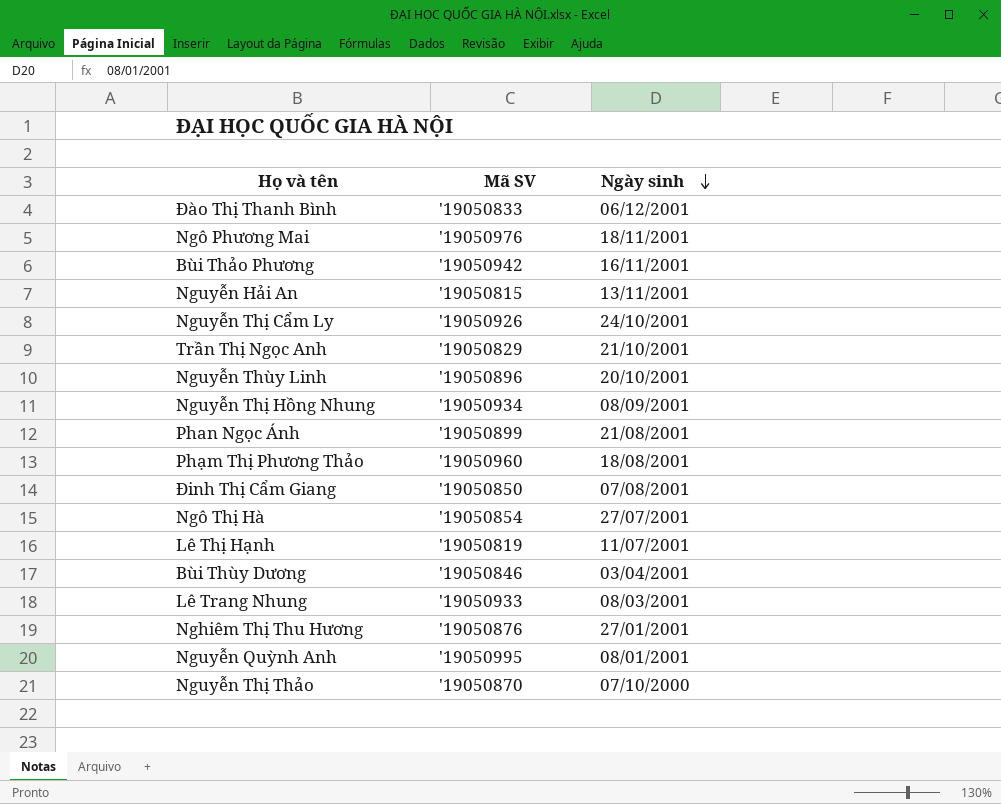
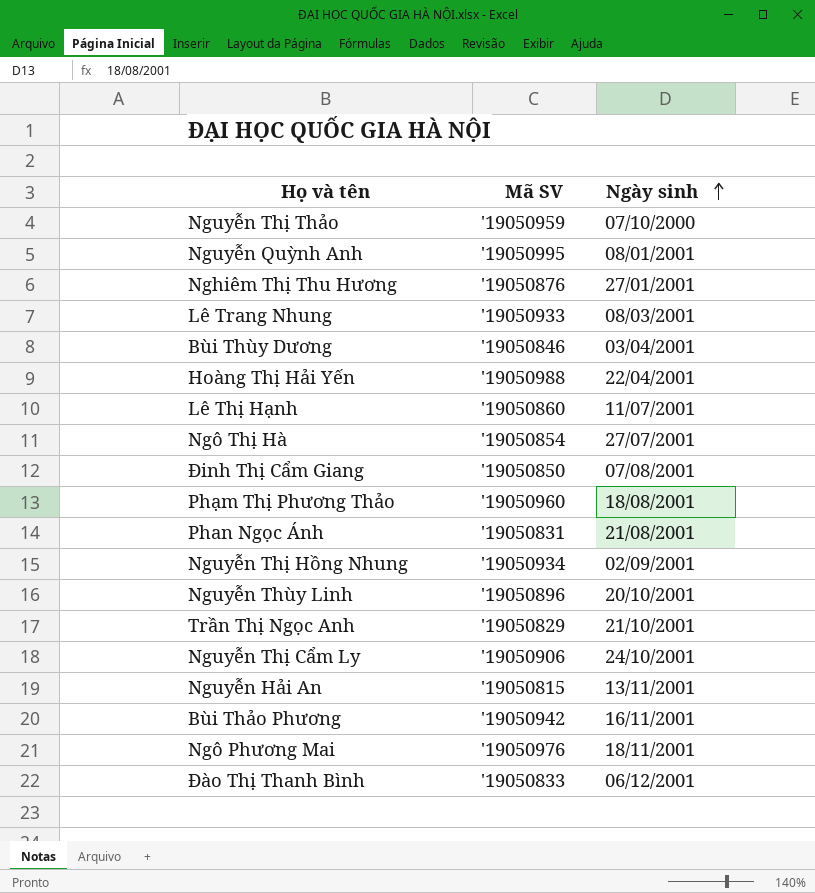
row order: Ngày sinh descending -> Ngày sinh ascending
Nguyễn Thị Thảo | Mã SV: '19050870 -> '19050959
row Hoàng Thị Hải Yến: none -> '19050988 | 22/04/2001
Lê Thị Hạnh | Mã SV: '19050819 -> '19050860
Phan Ngọc Ánh | Mã SV: '19050899 -> '19050831
Nguyễn Thị Hồng Nhung | Ngày sinh: 08/09/2001 -> 02/09/2001
Nguyễn Thị Cẩm Ly | Mã SV: '19050926 -> '19050906

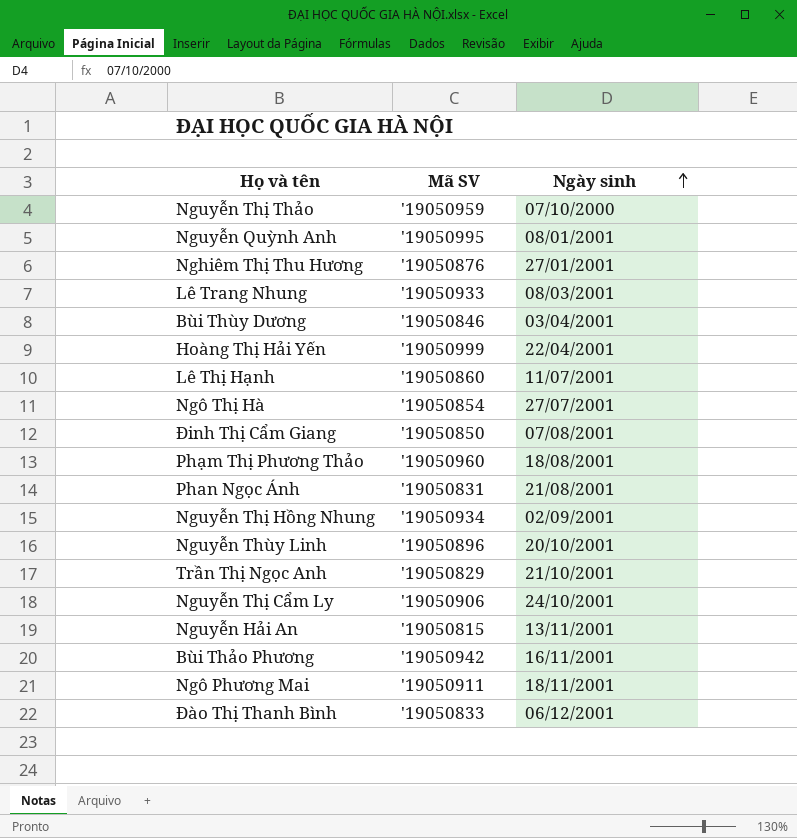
Hoàng Thị Hải Yến | Mã SV: '19050988 -> '19050999
Ngô Phương Mai | Mã SV: '19050976 -> '19050911

